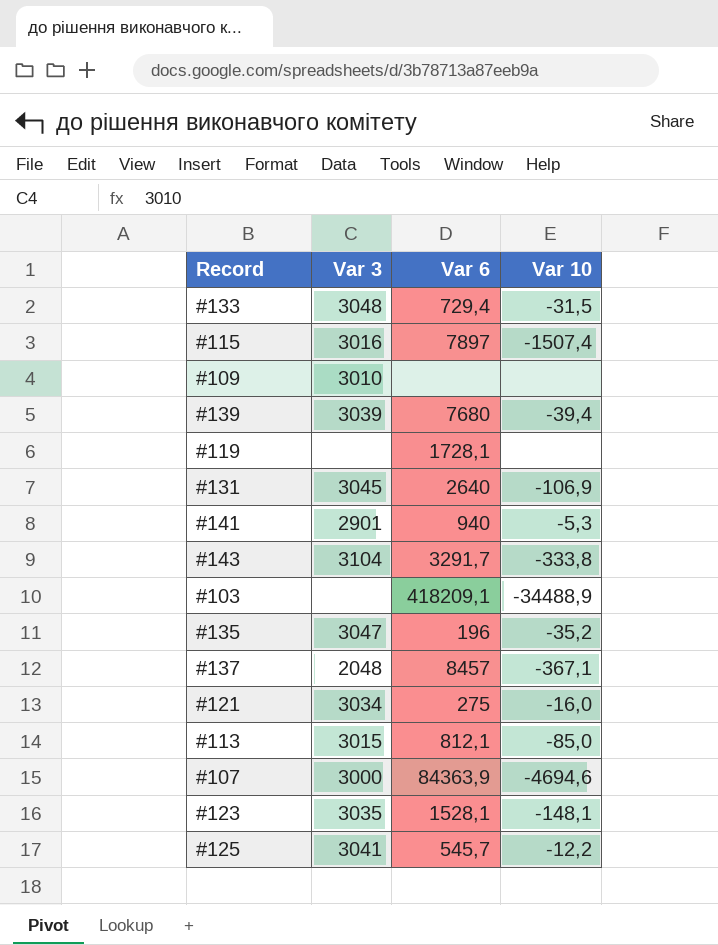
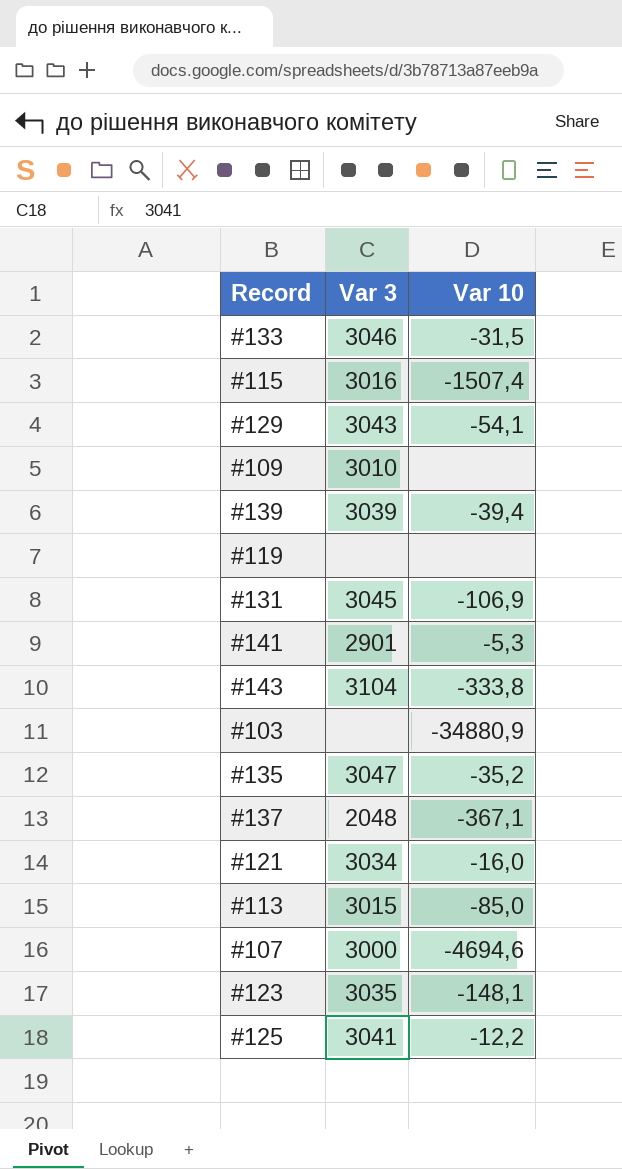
column Var 6 | position: 3 -> none
#133 | Var 3: 3048 -> 3046
row #129: none -> 3043 | -54,1
#103 | Var 10: -34488,9 -> -34880,9

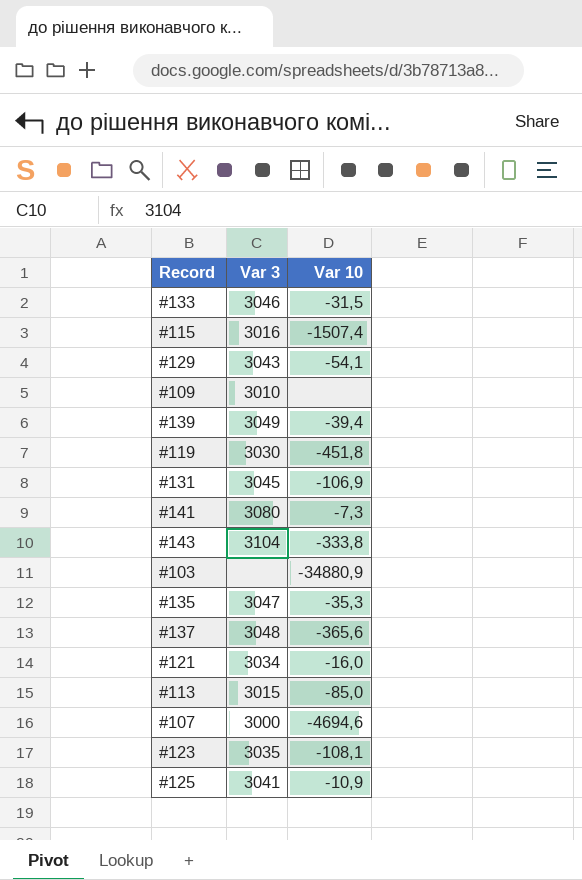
#139 | Var 3: 3039 -> 3049
#119 | Var 3: none -> 3030
#119 | Var 10: none -> -451,8
#141 | Var 3: 2901 -> 3080
#141 | Var 10: -5,3 -> -7,3
#135 | Var 10: -35,2 -> -35,3
#137 | Var 3: 2048 -> 3048
#137 | Var 10: -367,1 -> -365,6
#123 | Var 10: -148,1 -> -108,1
#125 | Var 10: -12,2 -> -10,9

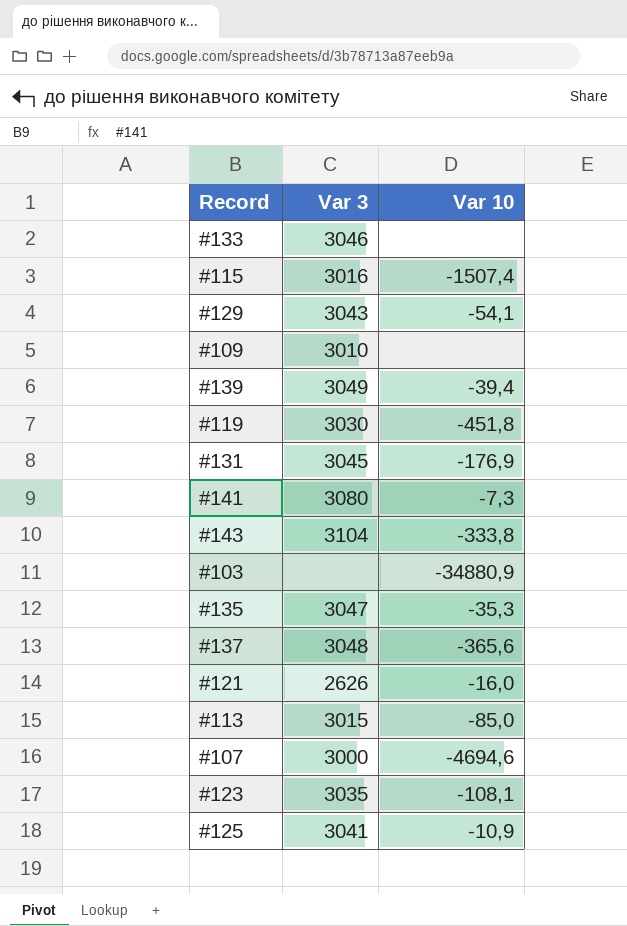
#133 | Var 10: -31,5 -> none
#131 | Var 10: -106,9 -> -176,9
#121 | Var 3: 3034 -> 2626

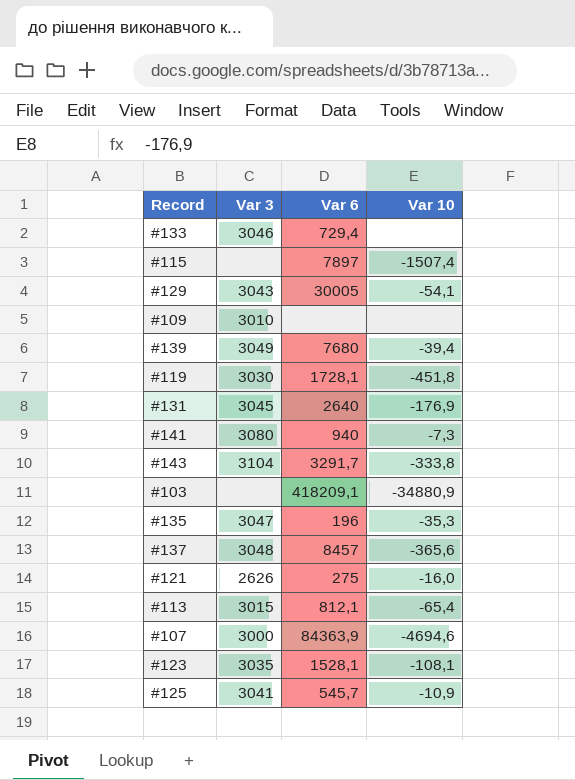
column Var 6 | position: none -> 3
#115 | Var 3: 3016 -> none
#113 | Var 10: -85,0 -> -65,4

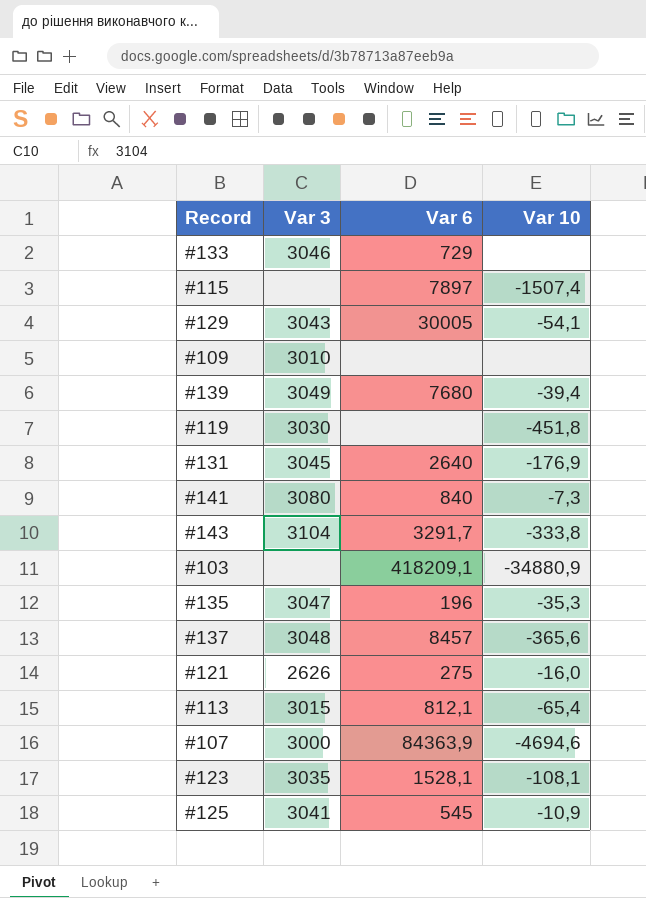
#133 | Var 6: 729,4 -> 729
#119 | Var 6: 1728,1 -> none
#141 | Var 6: 940 -> 840
#125 | Var 6: 545,7 -> 545

